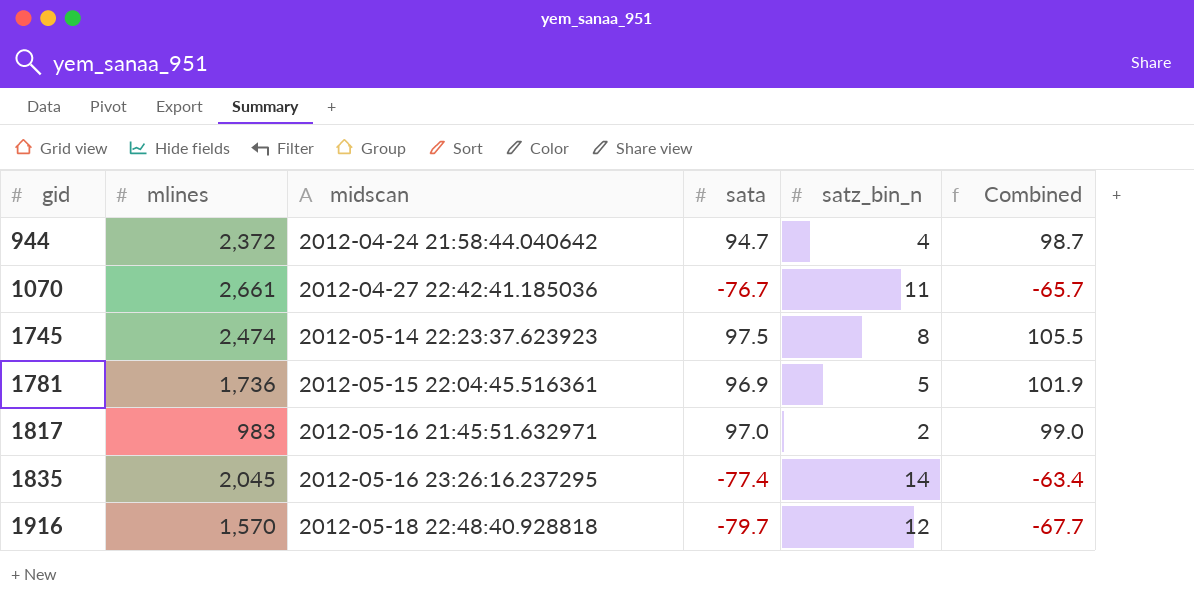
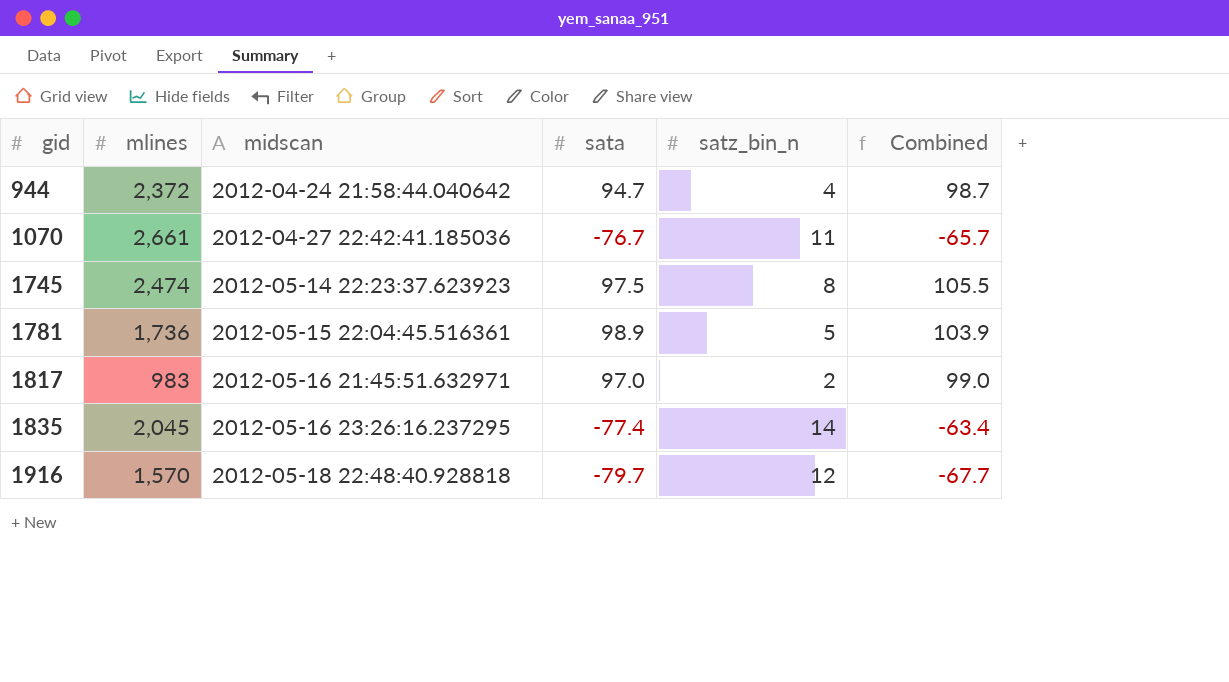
1781 | sata: 96.9 -> 98.9
1781 | Combined: 101.9 -> 103.9

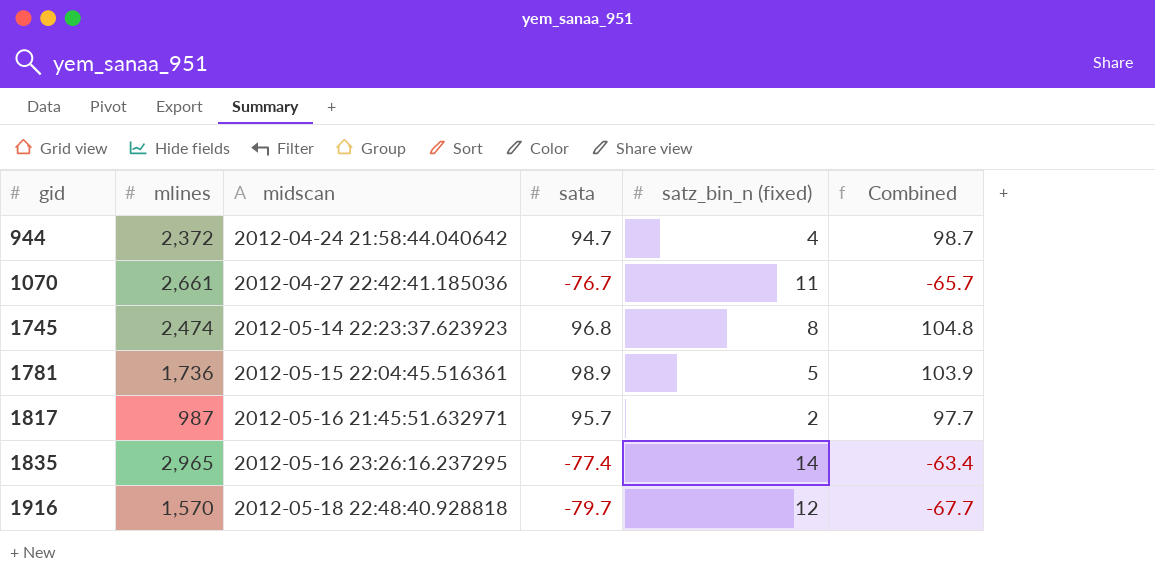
column name: satz_bin_n -> satz_bin_n (fixed)
1745 | sata: 97.5 -> 96.8
1745 | Combined: 105.5 -> 104.8
1817 | mlines: 983 -> 987
1817 | sata: 97.0 -> 95.7
1817 | Combined: 99.0 -> 97.7
1835 | mlines: 2,045 -> 2,965

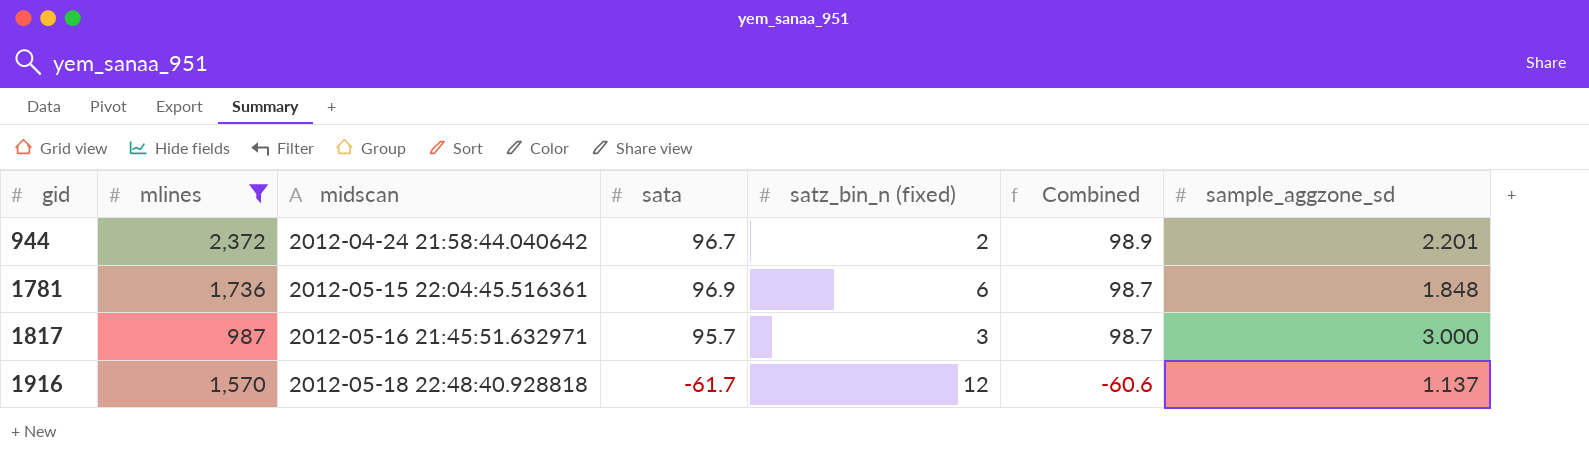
filter: none -> mlines <= 2,372
column Combined | formula: [sata] + [satz_bin_n (fixed)] -> [sata] + [sample_aggzone_sd]
column sample_aggzone_sd | position: none -> 7
944 | sata: 94.7 -> 96.7
944 | satz_bin_n (fixed): 4 -> 2
1781 | sata: 98.9 -> 96.9
1781 | satz_bin_n (fixed): 5 -> 6
1817 | satz_bin_n (fixed): 2 -> 3
1916 | sata: -79.7 -> -61.7

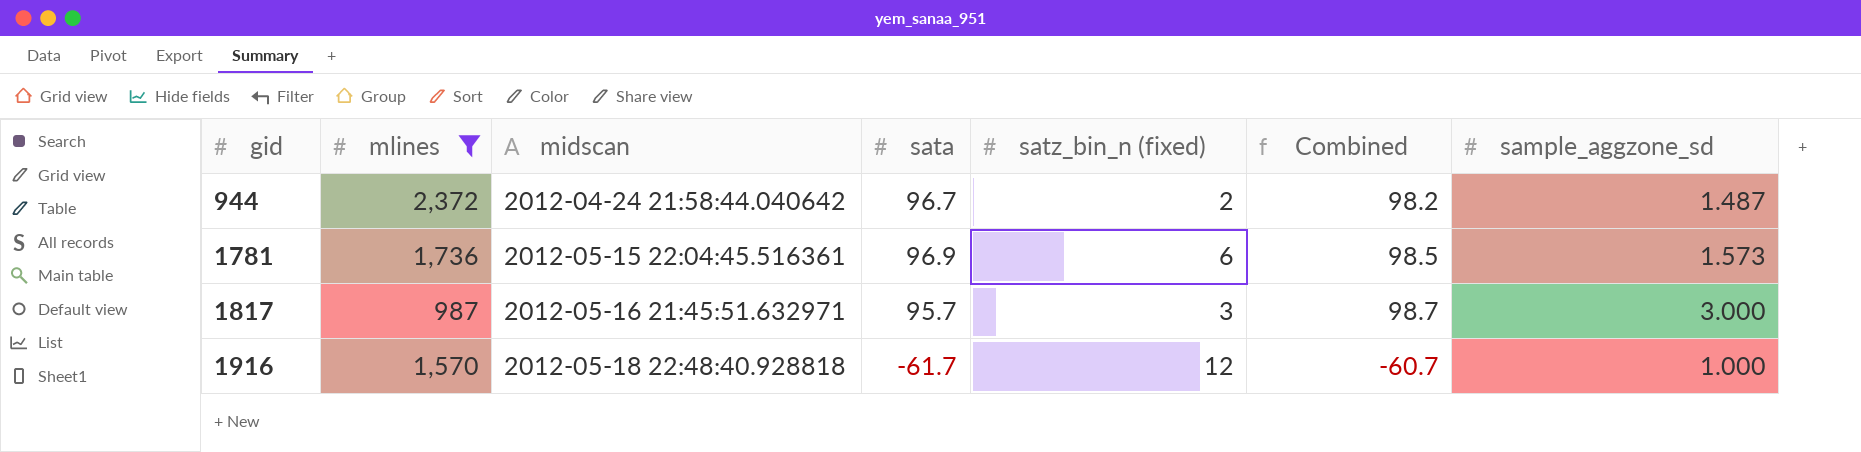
944 | Combined: 98.9 -> 98.2
944 | sample_aggzone_sd: 2.201 -> 1.487
1781 | Combined: 98.7 -> 98.5
1781 | sample_aggzone_sd: 1.848 -> 1.573
1916 | Combined: -60.6 -> -60.7
1916 | sample_aggzone_sd: 1.137 -> 1.000

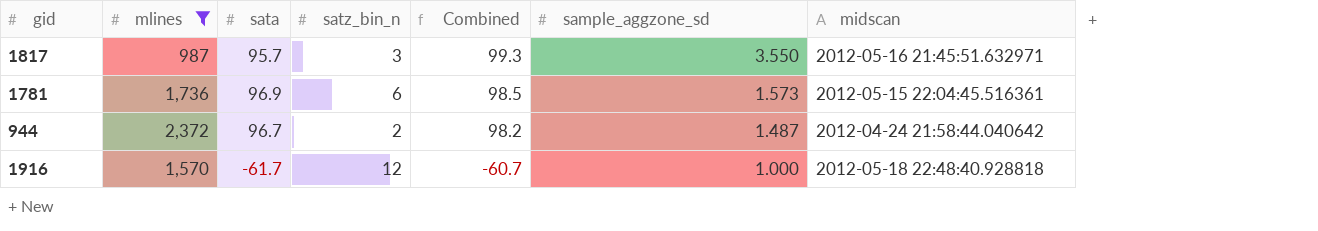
row order: gid ascending -> Combined descending
column name: satz_bin_n (fixed) -> satz_bin_n
column midscan | position: 3 -> 7
1817 | Combined: 98.7 -> 99.3
1817 | sample_aggzone_sd: 3.000 -> 3.550

